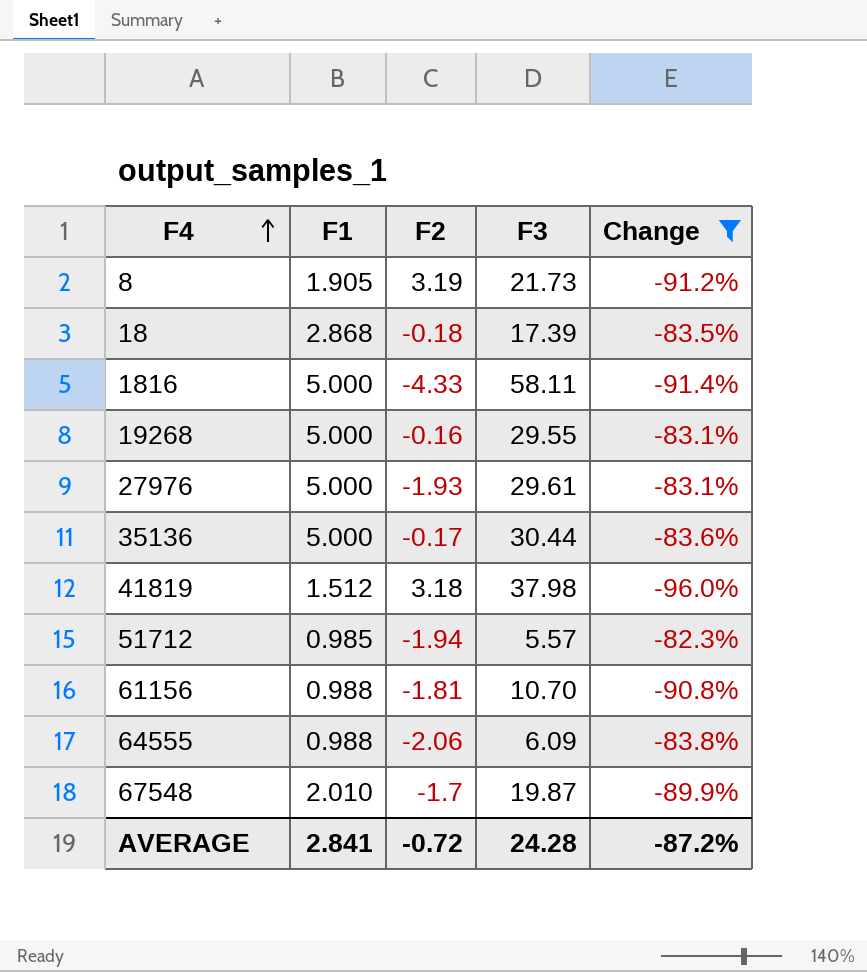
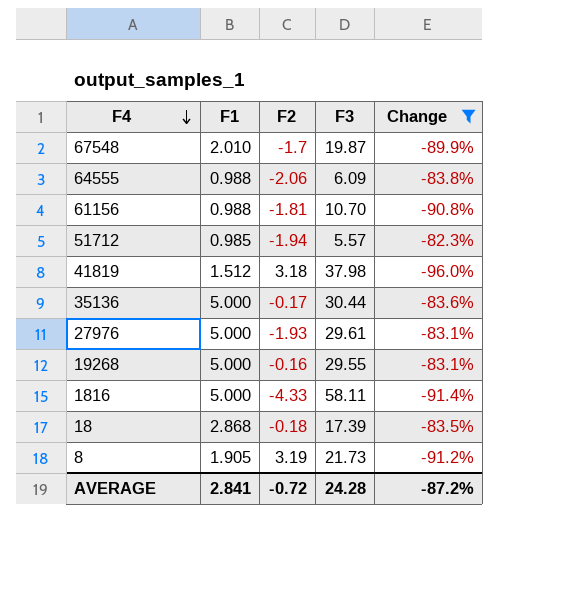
row order: F4 ascending -> F4 descending

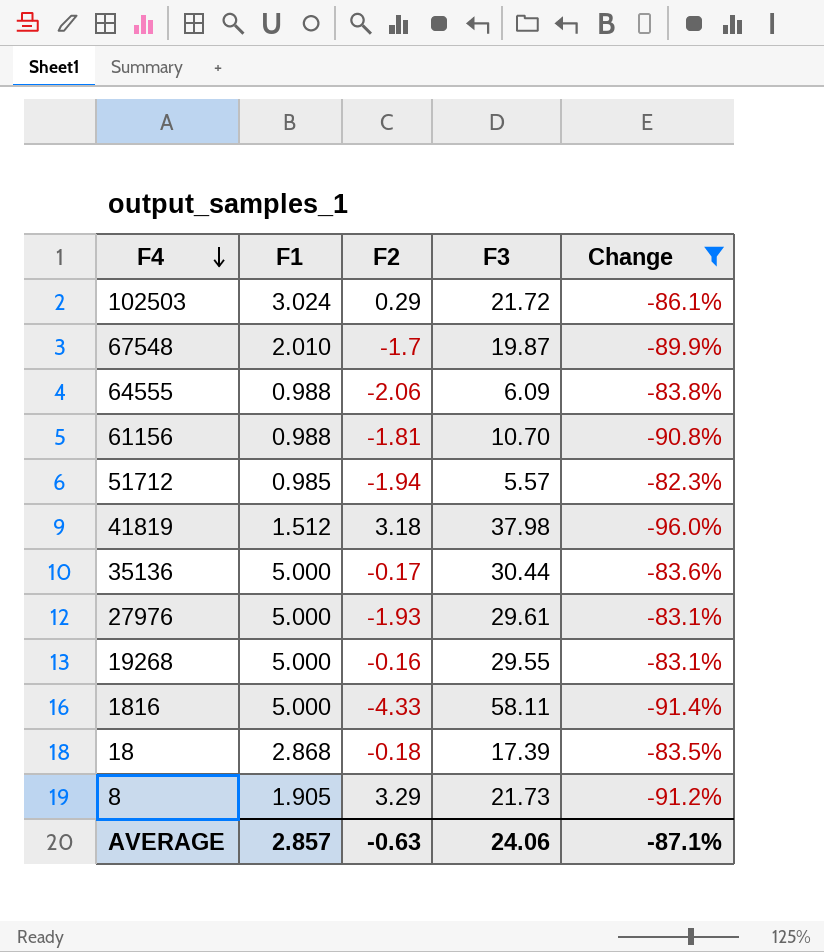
row 102503: none -> 3.024 | 0.29 | 21.72 | -86.1%
8 | F2: 3.19 -> 3.29
AVERAGE | F1: 2.841 -> 2.857
AVERAGE | F2: -0.72 -> -0.63
AVERAGE | F3: 24.28 -> 24.06
AVERAGE | Change: -87.2% -> -87.1%

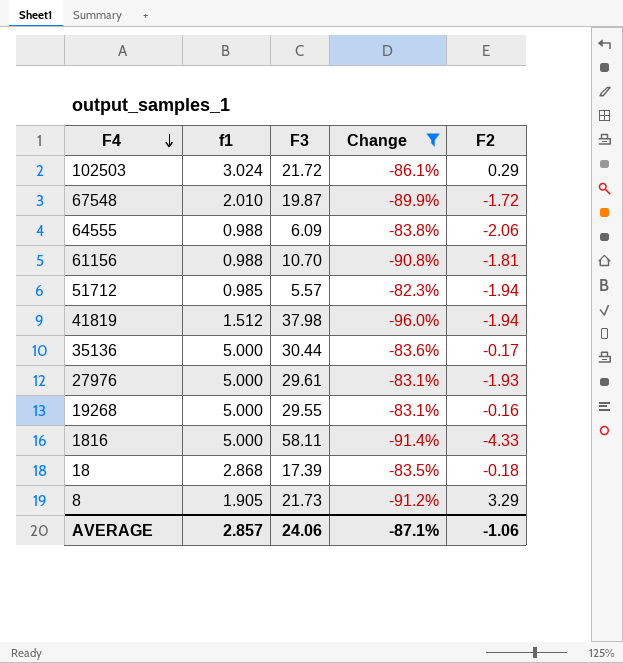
column name: F1 -> f1
column F2 | position: 3 -> 5
67548 | F2: -1.7 -> -1.72
41819 | F2: 3.18 -> -1.94
AVERAGE | F2: -0.63 -> -1.06

